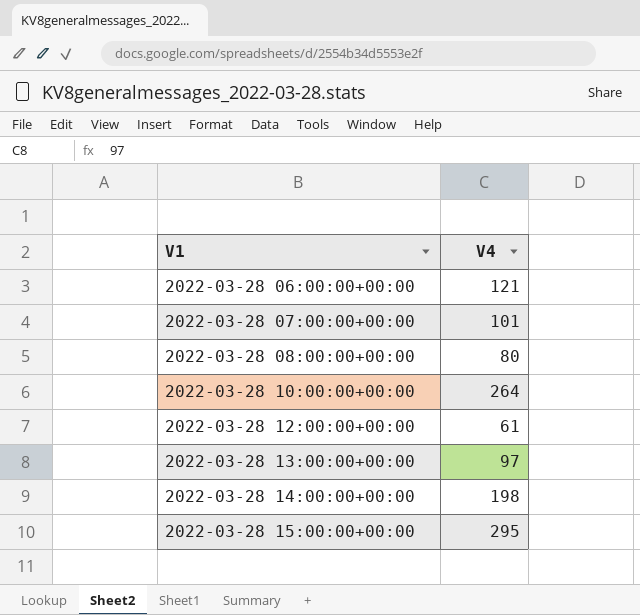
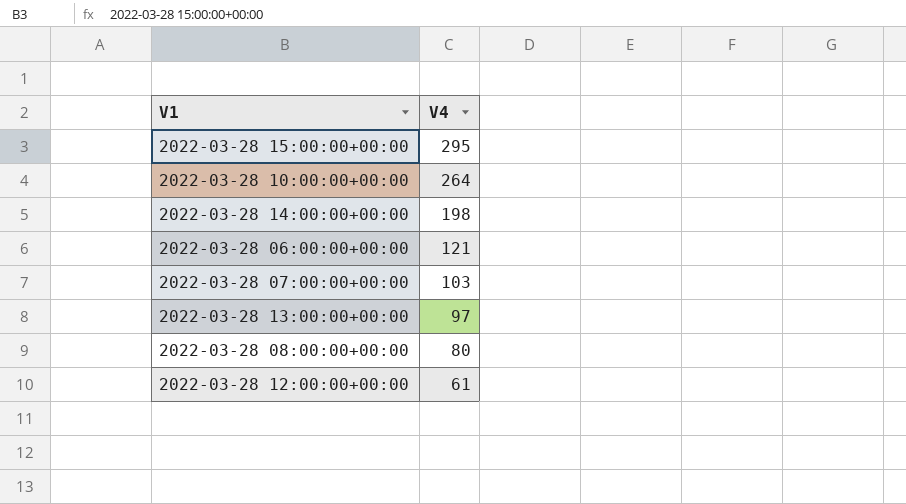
row order: V1 ascending -> V4 descending
2022-03-28 07:00:00+00:00 | V4: 101 -> 103

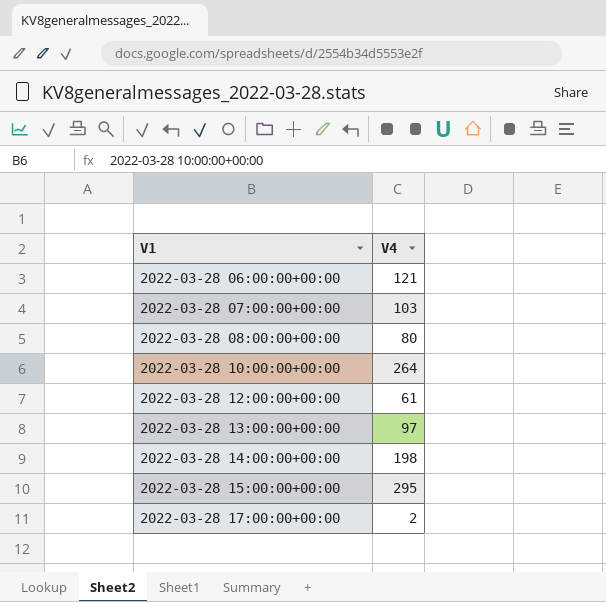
row order: V4 descending -> V1 ascending
row 2022-03-28 17:00:00+00:00: none -> 2

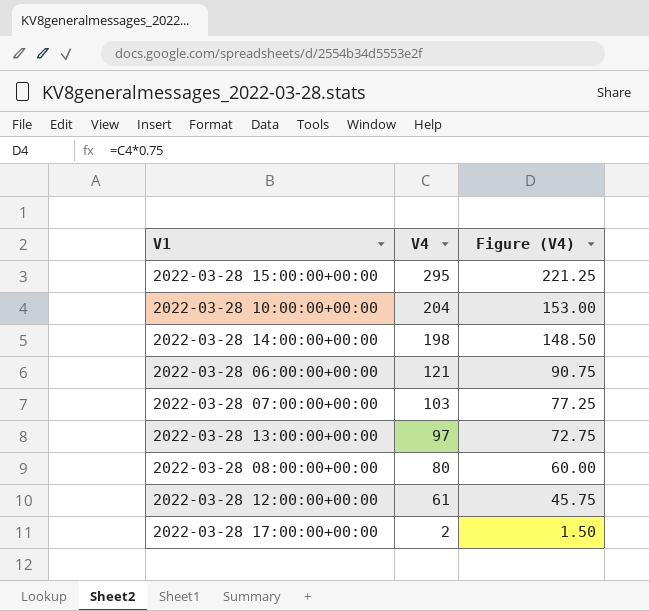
row order: V1 ascending -> V4 descending
column Figure (V4) | formula: none -> [V4] * 0.75
2022-03-28 10:00:00+00:00 | V4: 264 -> 204

